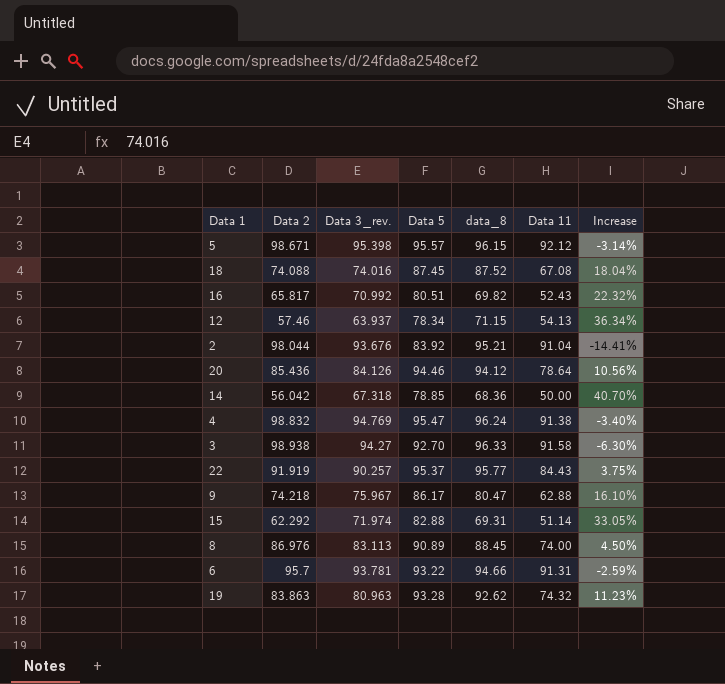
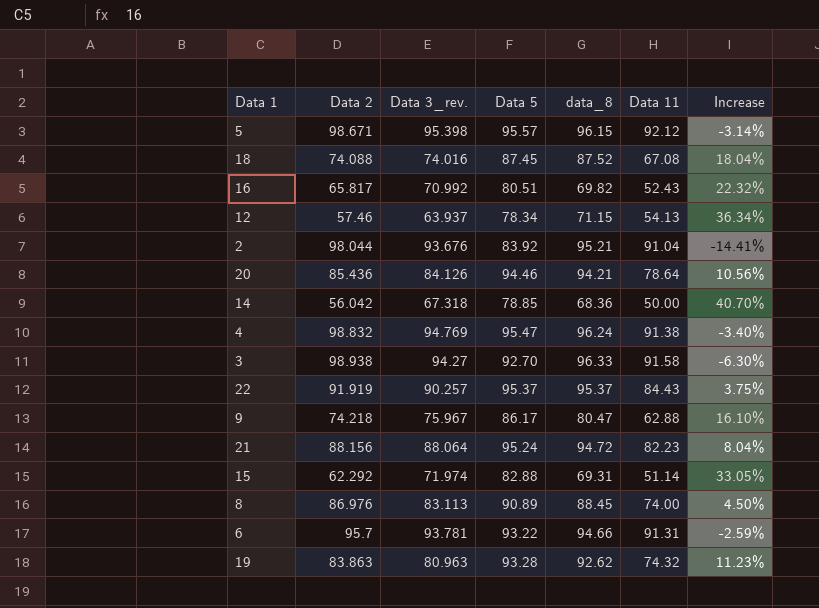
20 | data_8: 94.12 -> 94.21
22 | data_8: 95.77 -> 95.37
row 21: none -> 88.156 | 88.064 | 95.24 | 94.72 | 82.23 | 8.04%

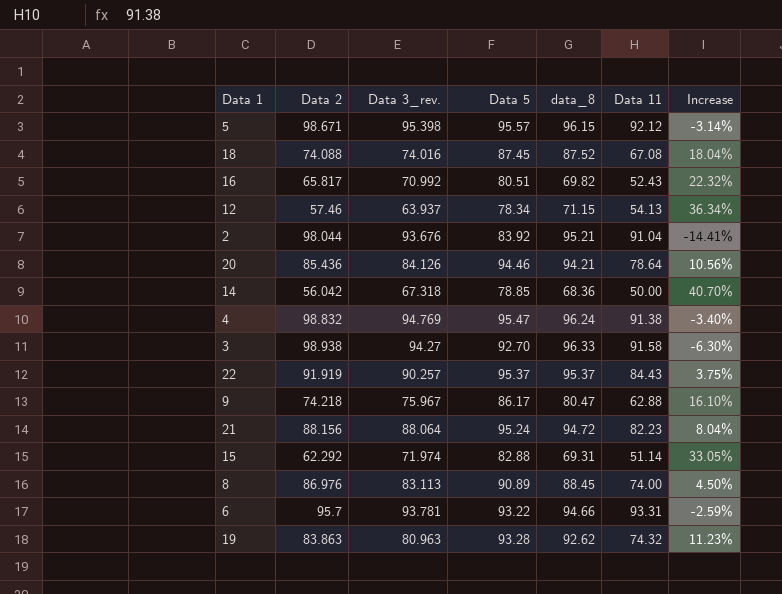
6 | Data 11: 91.31 -> 93.31

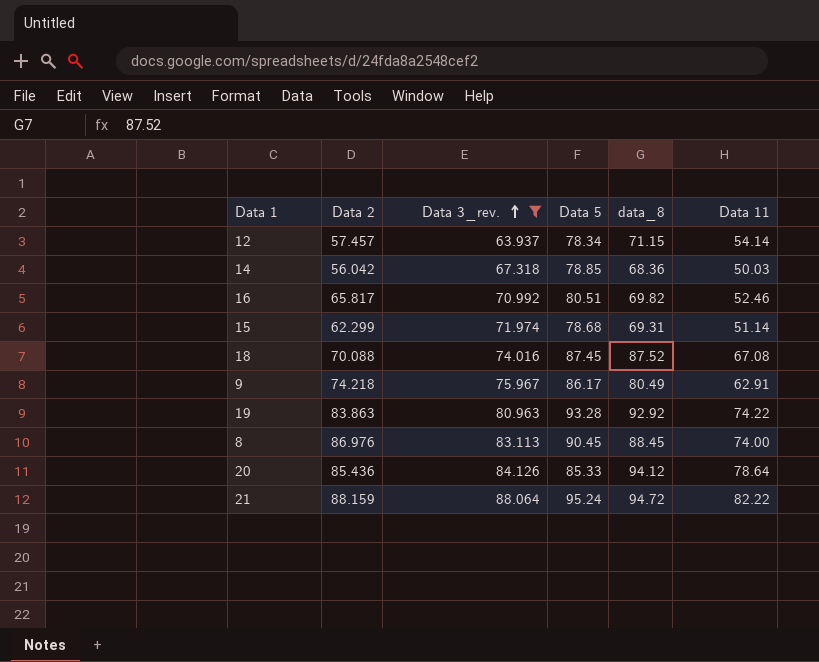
filter: none -> Data 3_rev. <= 88.064
row order: none -> Data 3_rev. ascending
column Increase | formula: ([Data 5] - [Data 2]) / [Data 2] -> none
12 | Data 2: 57.46 -> 57.457
12 | Data 11: 54.13 -> 54.14
14 | Data 11: 50.00 -> 50.03
16 | Data 11: 52.43 -> 52.46
15 | Data 2: 62.292 -> 62.299
15 | Data 5: 82.88 -> 78.68
18 | Data 2: 74.088 -> 70.088
9 | data_8: 80.47 -> 80.49
9 | Data 11: 62.88 -> 62.91
19 | data_8: 92.62 -> 92.92
19 | Data 11: 74.32 -> 74.22
8 | Data 5: 90.89 -> 90.45
20 | Data 5: 94.46 -> 85.33
20 | data_8: 94.21 -> 94.12
21 | Data 2: 88.156 -> 88.159
21 | Data 11: 82.23 -> 82.22

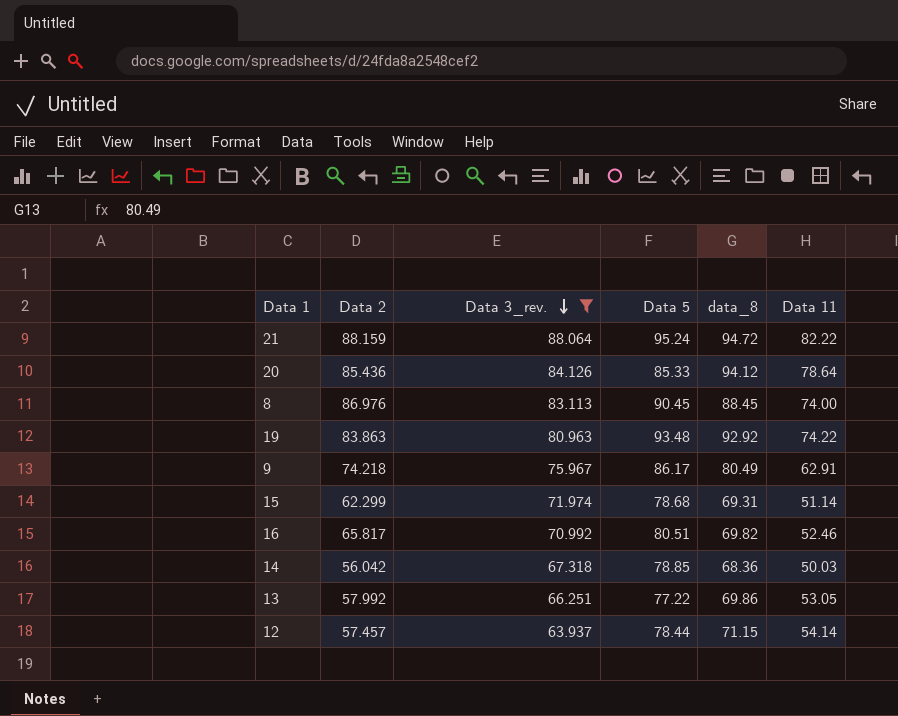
row order: Data 3_rev. ascending -> Data 3_rev. descending
row 18: 70.088 | 74.016 | 87.45 | 87.52 | 67.08 -> none
19 | Data 5: 93.28 -> 93.48
row 13: none -> 57.992 | 66.251 | 77.22 | 69.86 | 53.05
12 | Data 5: 78.34 -> 78.44

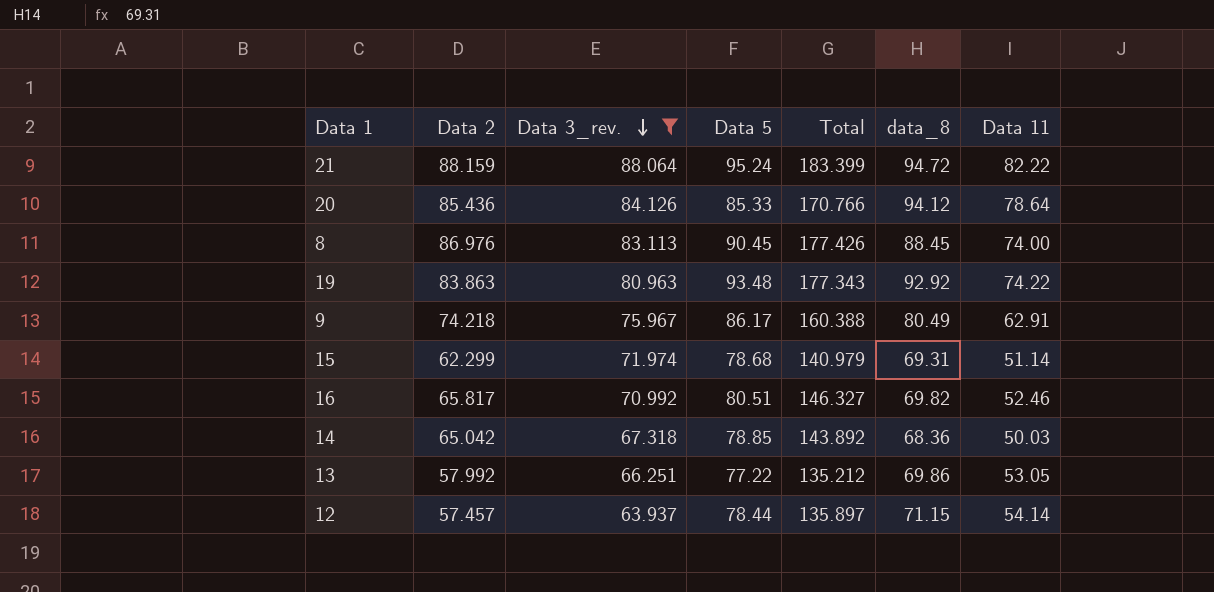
column Total | formula: none -> [Data 2] + [Data 5]
14 | Data 2: 56.042 -> 65.042

